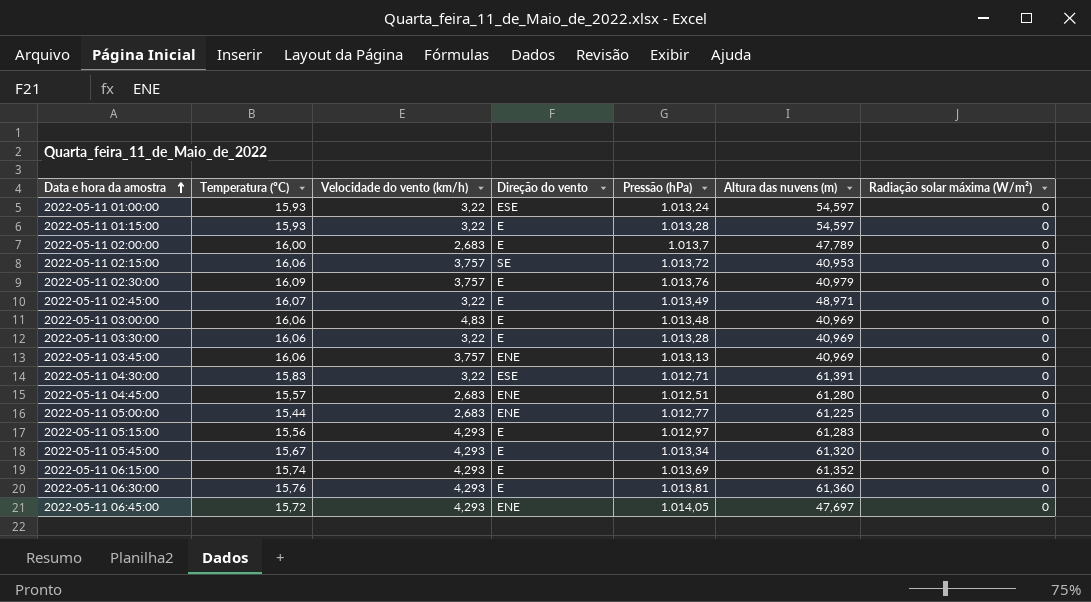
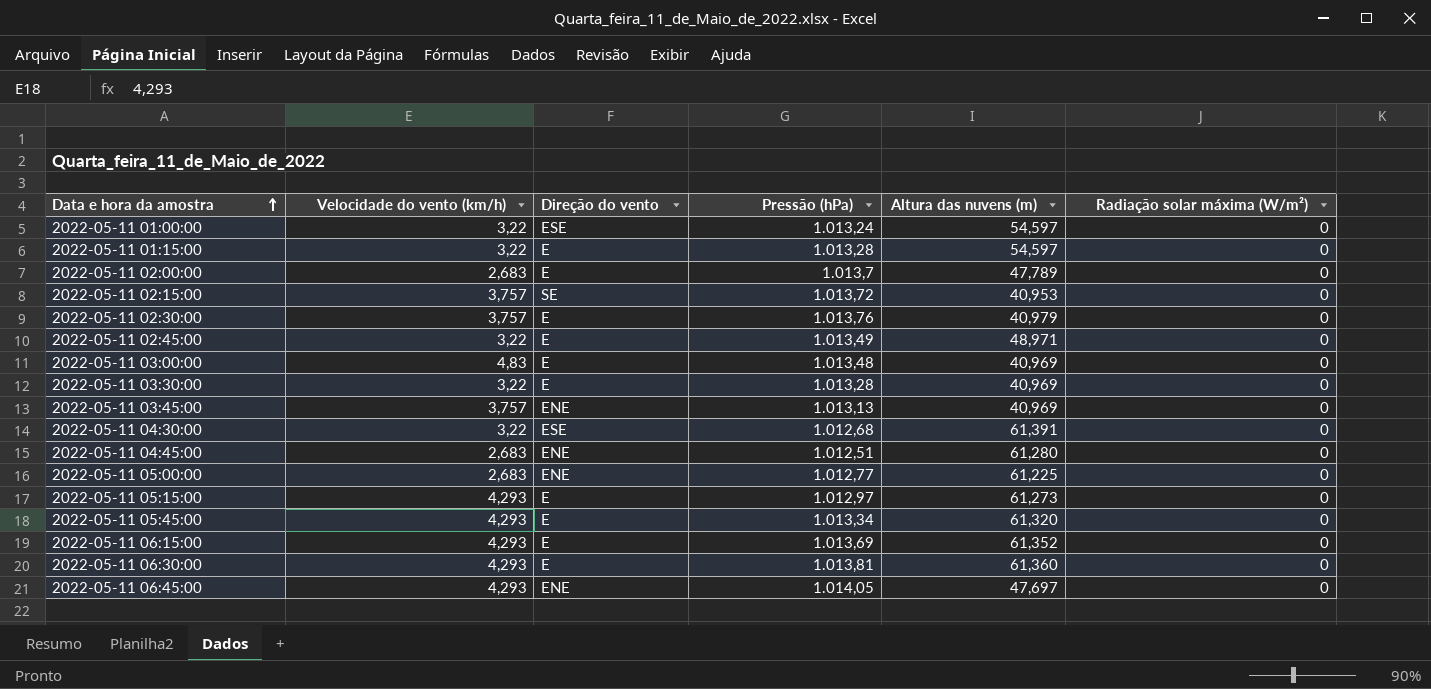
column Temperatura (ºC) | position: 2 -> none
2022-05-11 04:30:00 | Pressão (hPa): 1.012,71 -> 1.012,68
2022-05-11 05:15:00 | Altura das nuvens (m): 61,283 -> 61,273

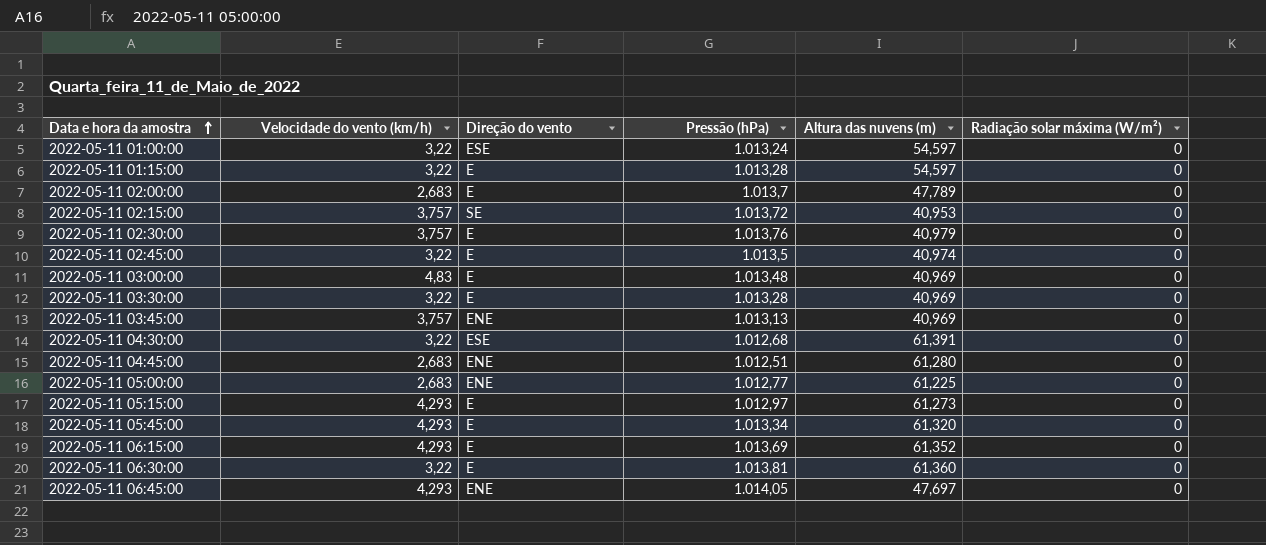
2022-05-11 02:45:00 | Pressão (hPa): 1.013,49 -> 1.013,5
2022-05-11 02:45:00 | Altura das nuvens (m): 48,971 -> 40,974
2022-05-11 06:30:00 | Velocidade do vento (km/h): 4,293 -> 3,22

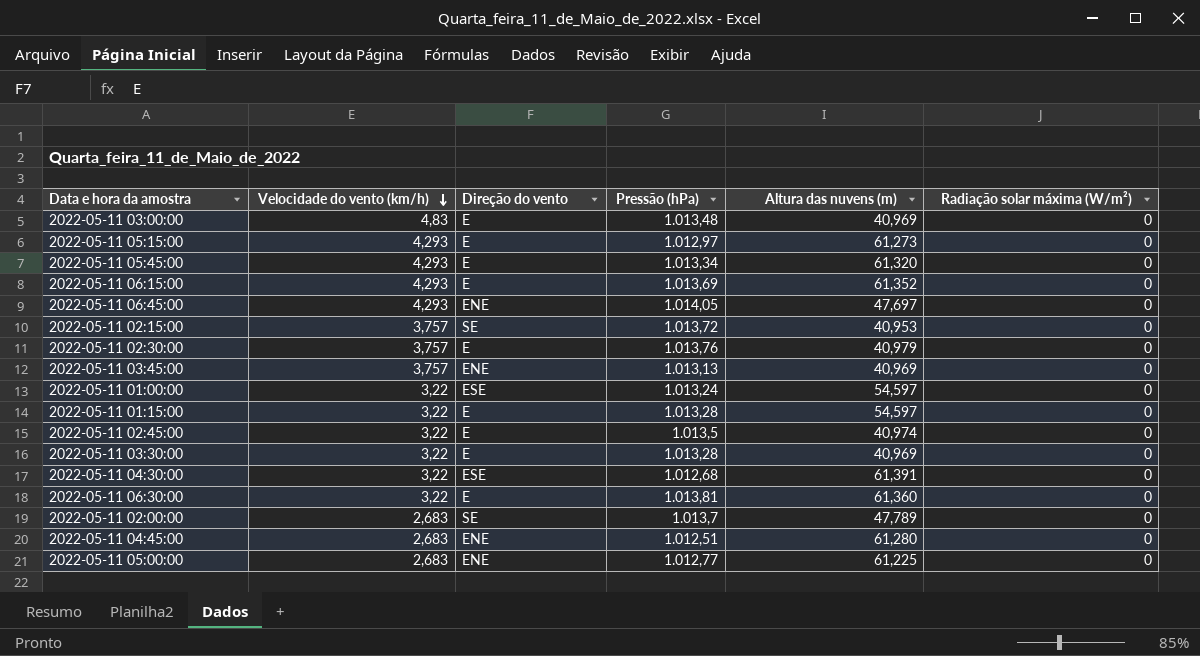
row order: Data e hora da amostra ascending -> Velocidade do vento (km/h) descending
2022-05-11 02:00:00 | Direção do vento: E -> SE

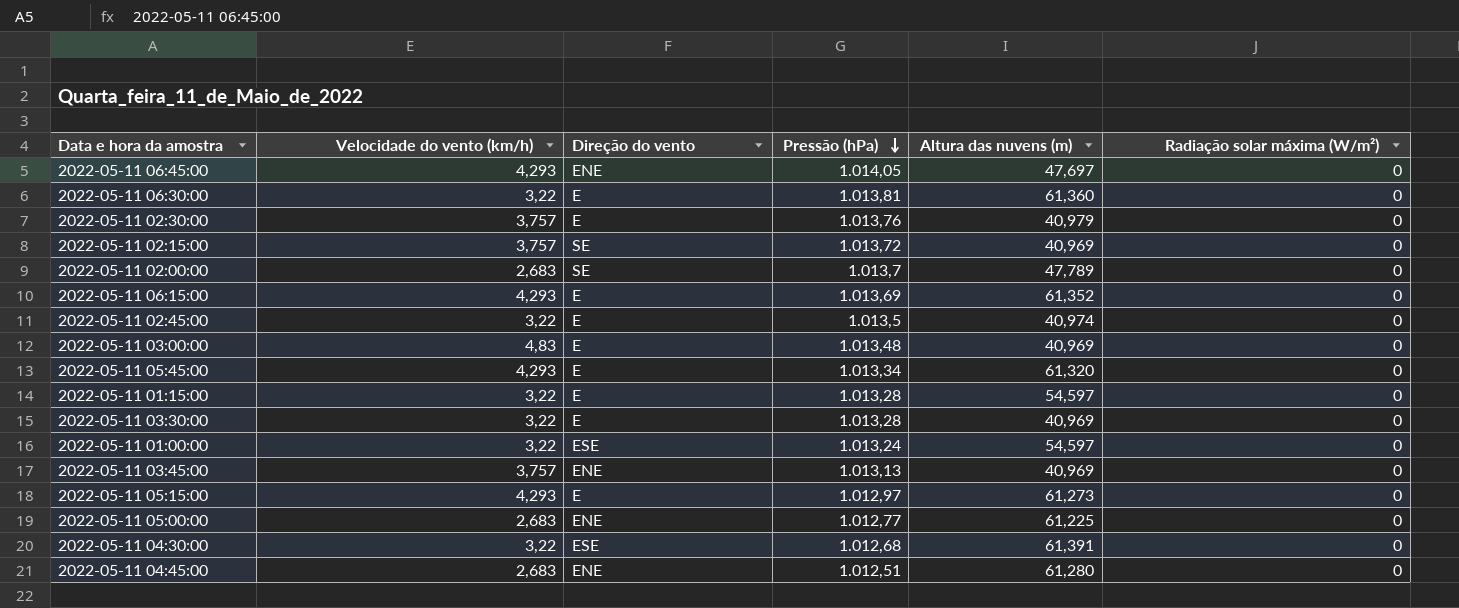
row order: Velocidade do vento (km/h) descending -> Pressão (hPa) descending
2022-05-11 02:15:00 | Altura das nuvens (m): 40,953 -> 40,969

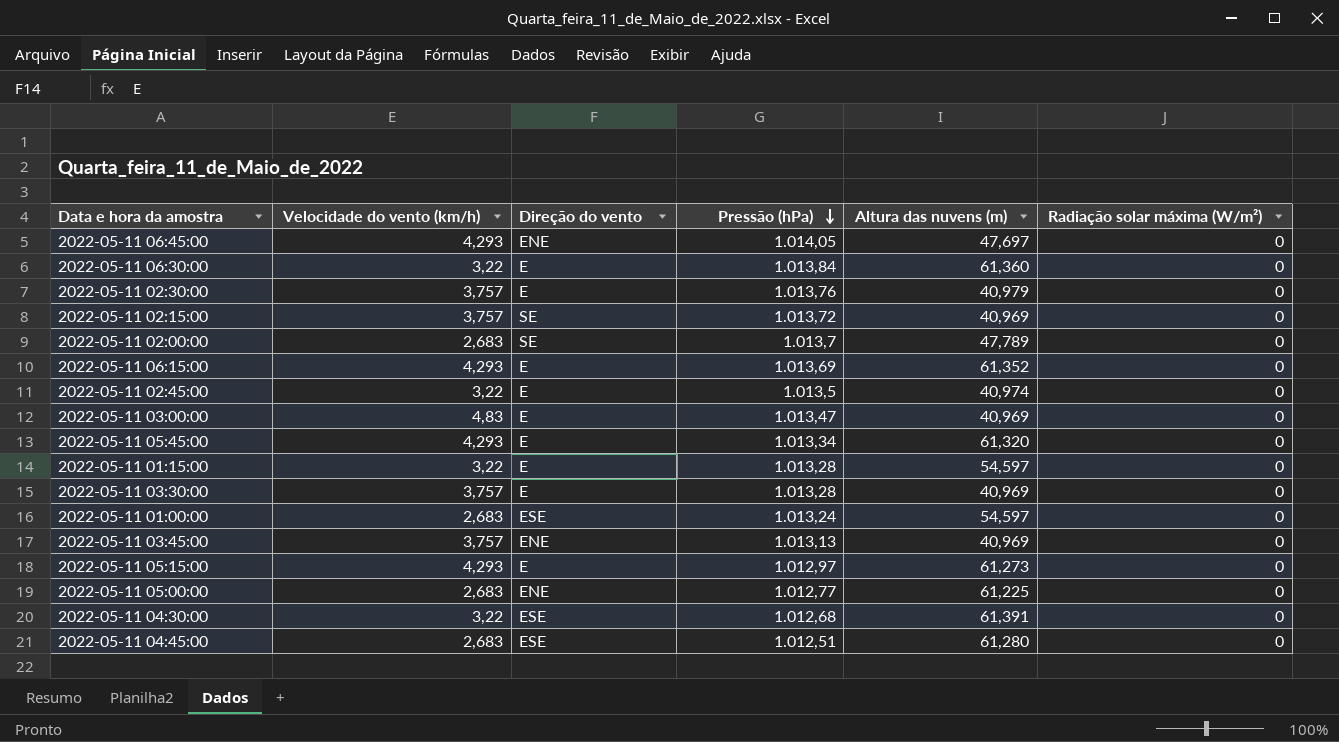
2022-05-11 06:30:00 | Pressão (hPa): 1.013,81 -> 1.013,84
2022-05-11 03:00:00 | Pressão (hPa): 1.013,48 -> 1.013,47
2022-05-11 03:30:00 | Velocidade do vento (km/h): 3,22 -> 3,757
2022-05-11 01:00:00 | Velocidade do vento (km/h): 3,22 -> 2,683
2022-05-11 04:45:00 | Direção do vento: ENE -> ESE

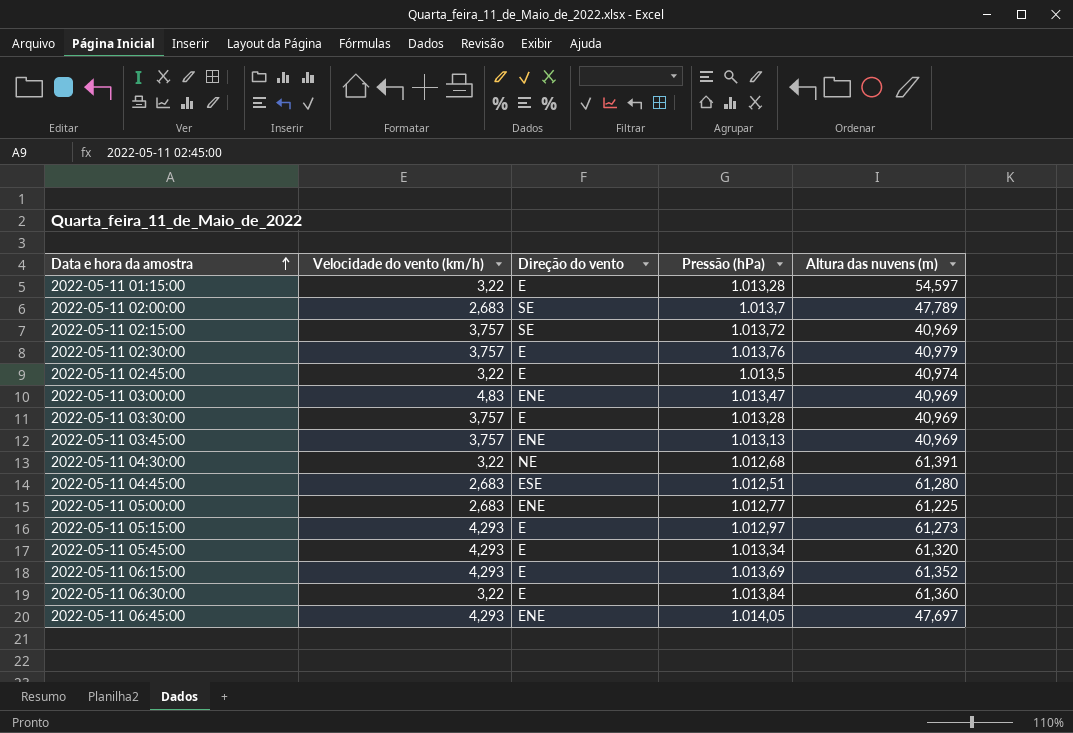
row order: Pressão (hPa) descending -> Data e hora da amostra ascending
column Radiação solar máxima (W/m²) | position: 6 -> none
row 2022-05-11 01:00:00: 2,683 | ESE | 1.013,24 | 54,597 | 0 -> none
2022-05-11 03:00:00 | Direção do vento: E -> ENE
2022-05-11 04:30:00 | Direção do vento: ESE -> NE

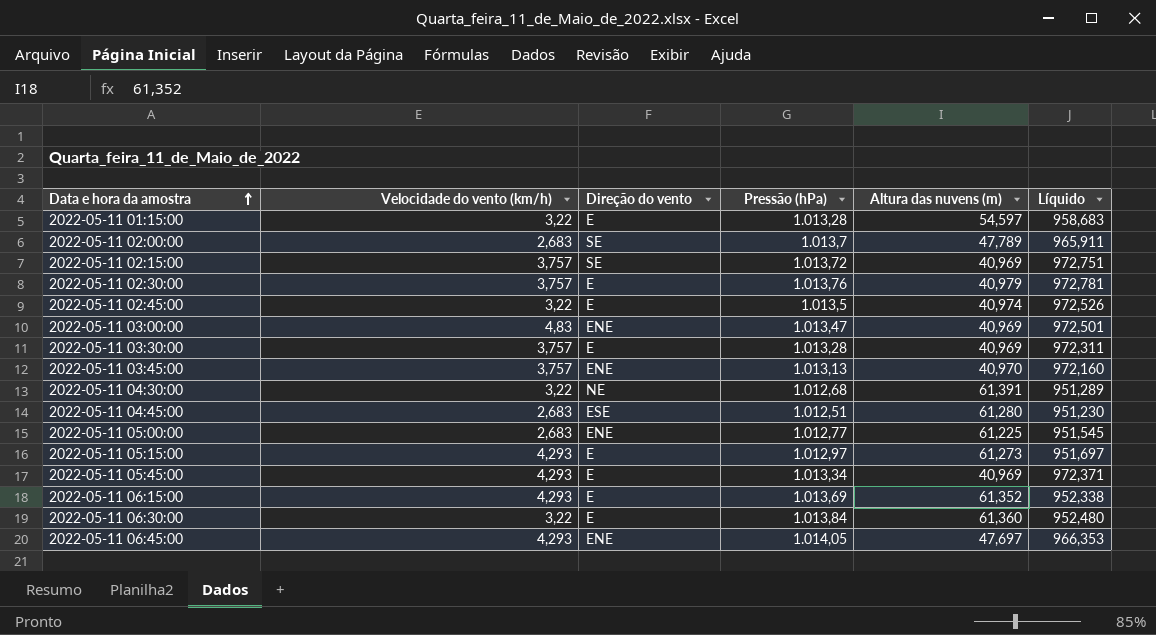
column Líquido | formula: none -> [Pressão (hPa)] - [Altura das nuvens (m)]
2022-05-11 03:45:00 | Altura das nuvens (m): 40,969 -> 40,970
2022-05-11 05:45:00 | Altura das nuvens (m): 61,320 -> 40,969

